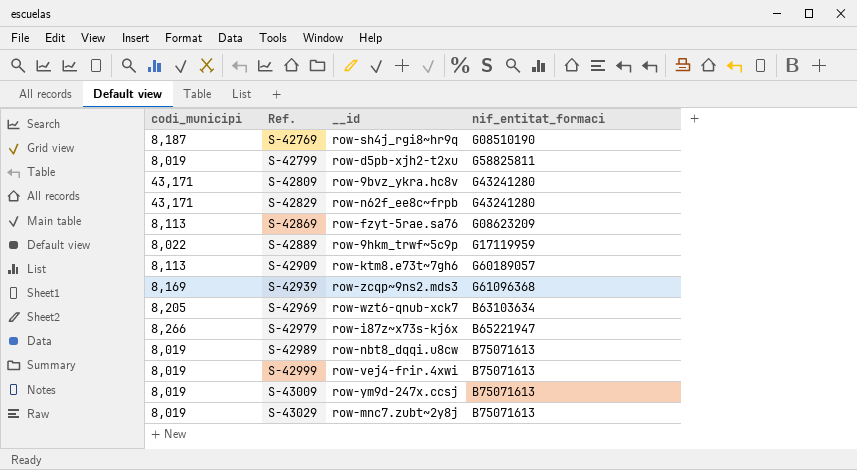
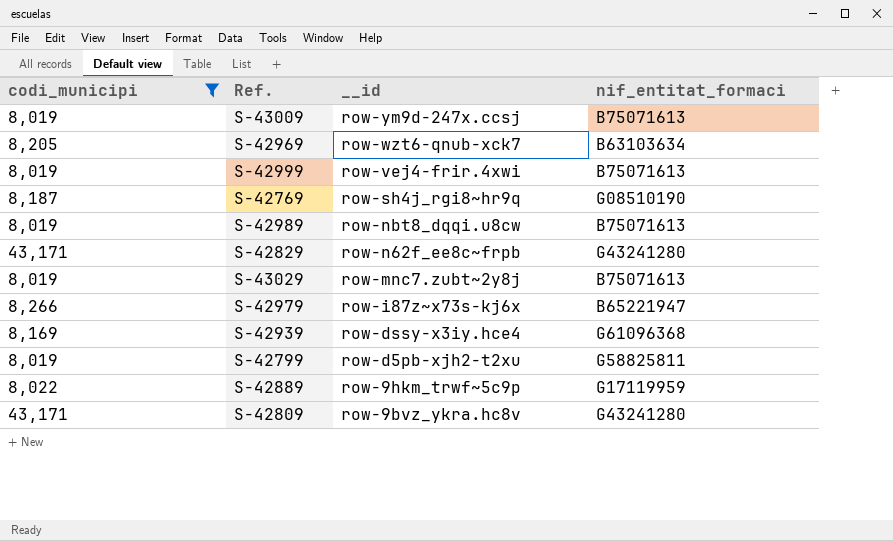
filter: none -> codi_municipi != 8,113
row order: Ref. ascending -> __id descending
S-42939 | __id: row-zcqp~9ns2.mds3 -> row-dssy-x3iy.hce4

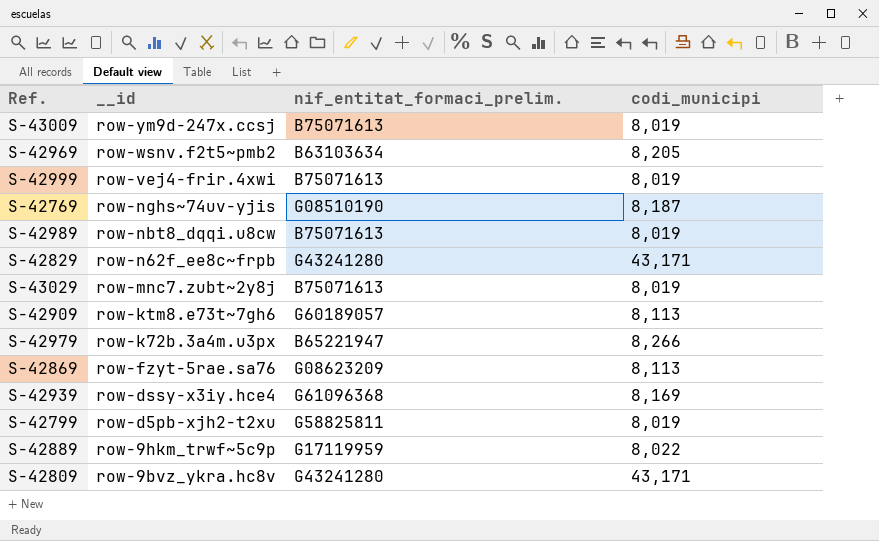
filter: codi_municipi != 8,113 -> none
column name: nif_entitat_formaci -> nif_entitat_formaci_prelim.
column codi_municipi | position: 1 -> 4
S-42969 | __id: row-wzt6-qnub-xck7 -> row-wsnv.f2t5~pmb2
S-42769 | __id: row-sh4j_rgi8~hr9q -> row-nghs~74uv-yjis
S-42979 | __id: row-i87z~x73s-kj6x -> row-k72b.3a4m.u3px

